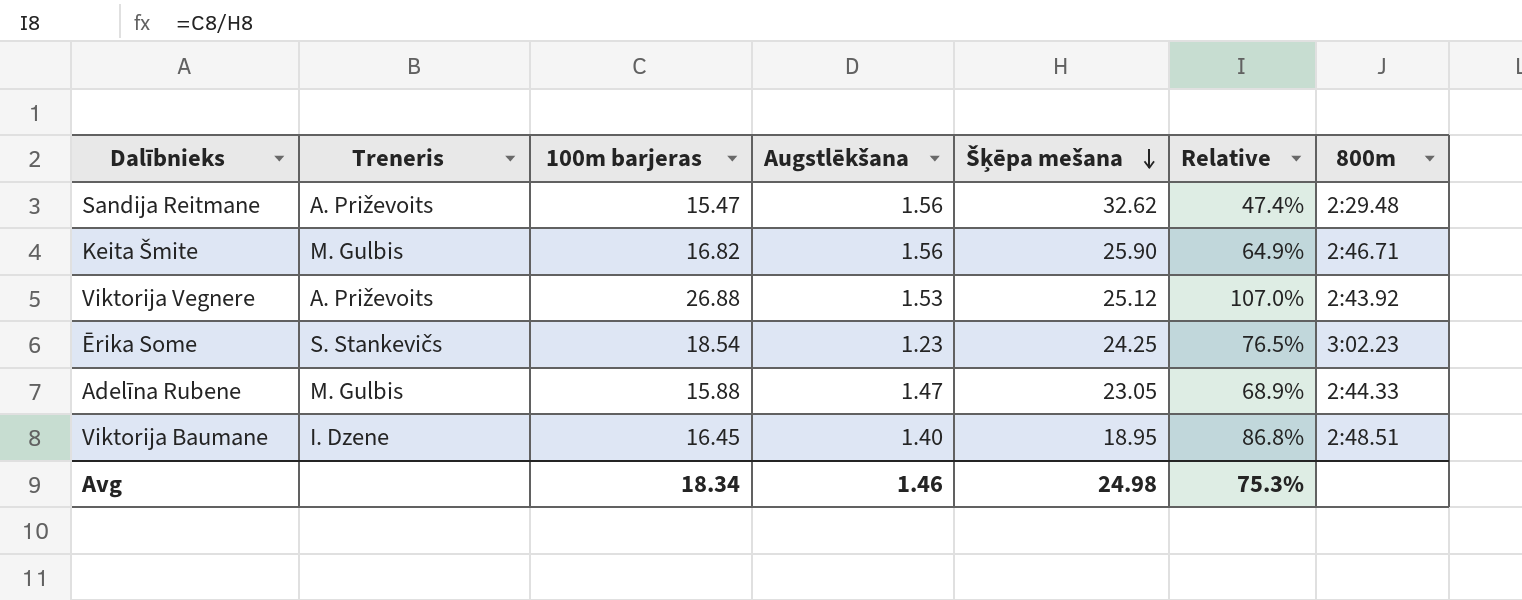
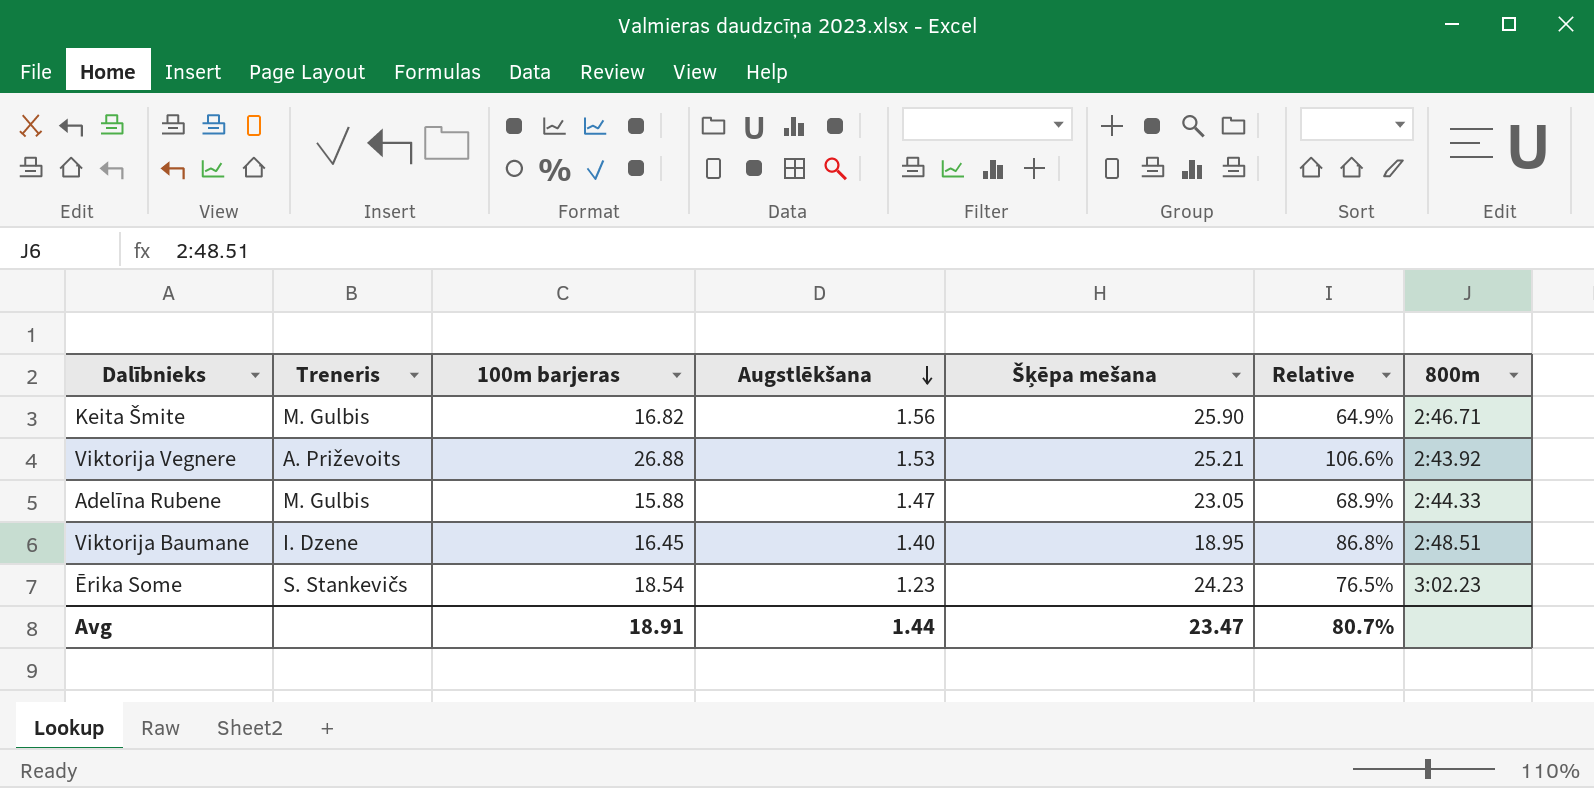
row order: Šķēpa mešana descending -> Augstlēkšana descending
row Sandija Reitmane: A. Priževoits | 15.47 | 1.56 | 32.62 | 47.4% | 2:29.48 -> none
Viktorija Vegnere | Šķēpa mešana: 25.12 -> 25.21
Viktorija Vegnere | Relative: 107.0% -> 106.6%
Ērika Some | Šķēpa mešana: 24.25 -> 24.23
Avg | 100m barjeras: 18.34 -> 18.91
Avg | Augstlēkšana: 1.46 -> 1.44
Avg | Šķēpa mešana: 24.98 -> 23.47
Avg | Relative: 75.3% -> 80.7%

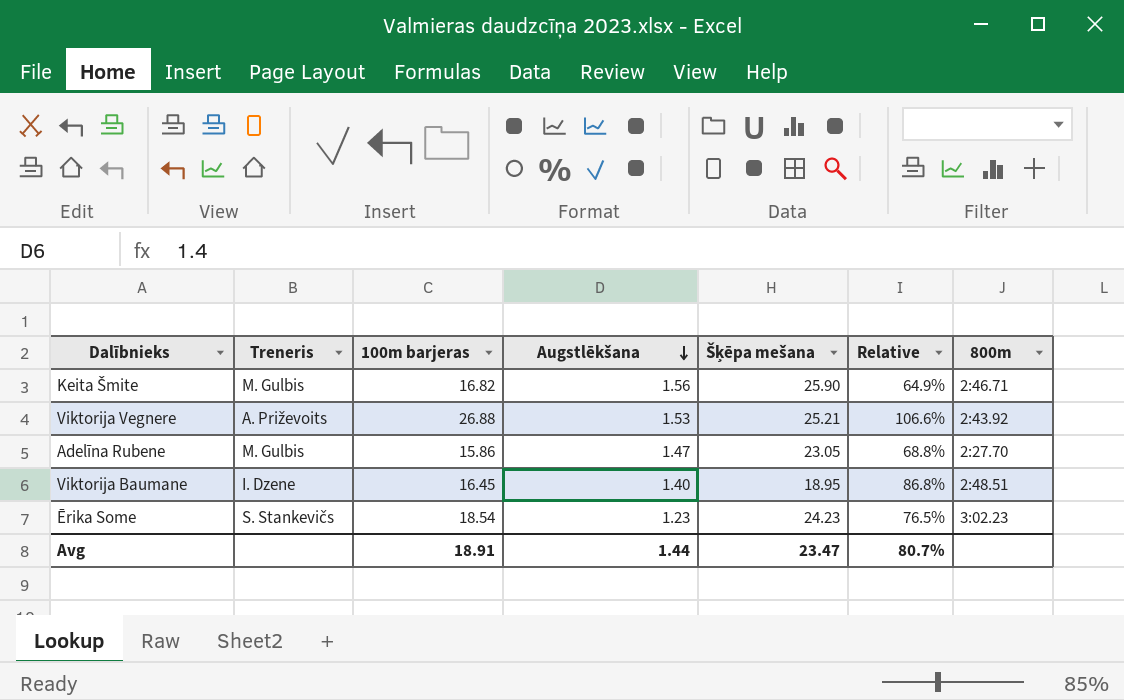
Adelīna Rubene | 100m barjeras: 15.88 -> 15.86
Adelīna Rubene | Relative: 68.9% -> 68.8%
Adelīna Rubene | 800m: 2:44.33 -> 2:27.70

